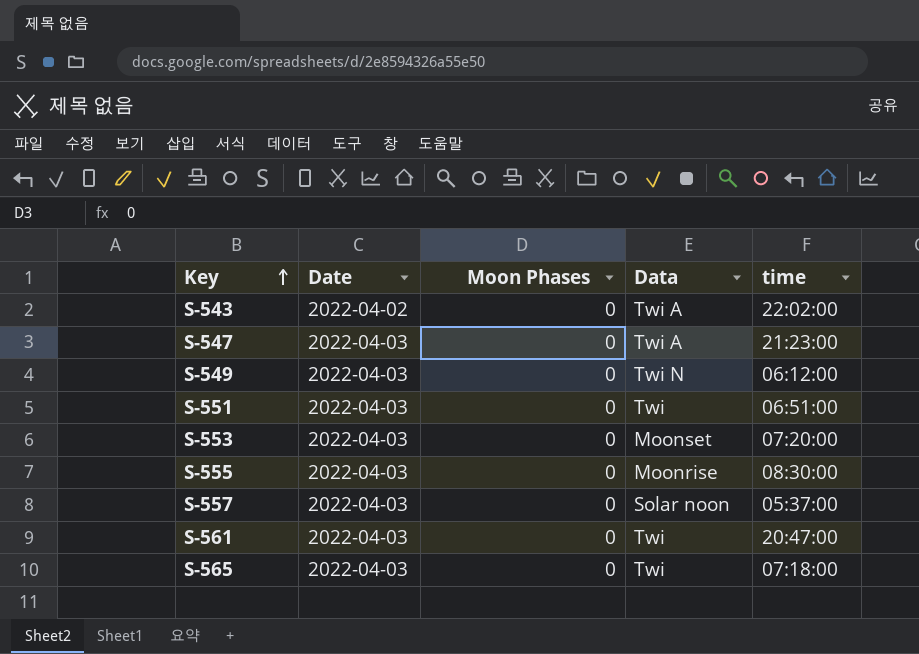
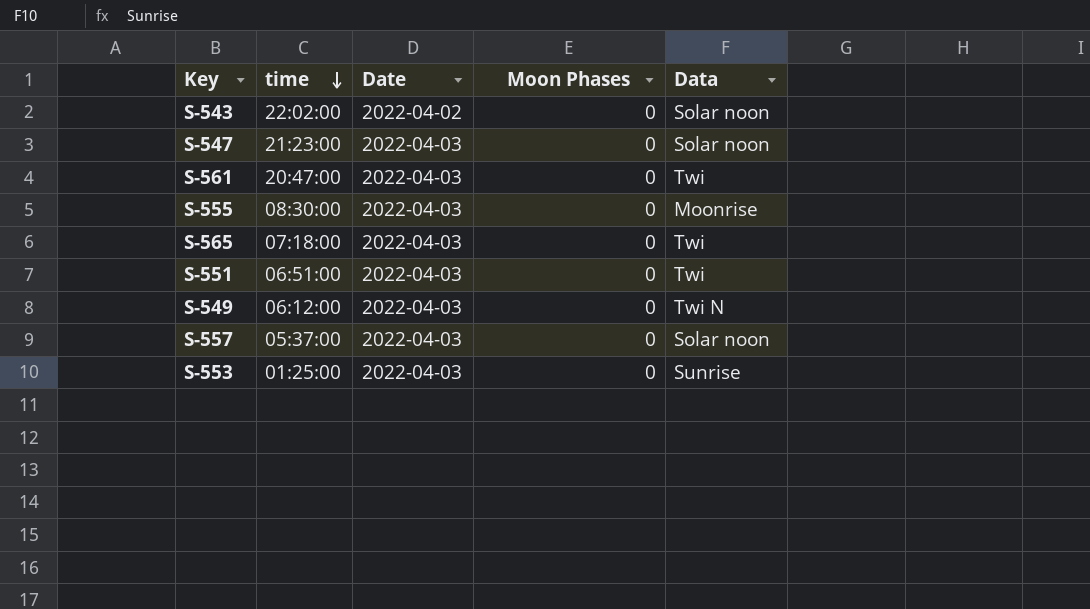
row order: Key ascending -> time descending
column time | position: 5 -> 2
S-543 | Data: Twi A -> Solar noon
S-547 | Data: Twi A -> Solar noon
S-553 | time: 07:20:00 -> 01:25:00
S-553 | Data: Moonset -> Sunrise

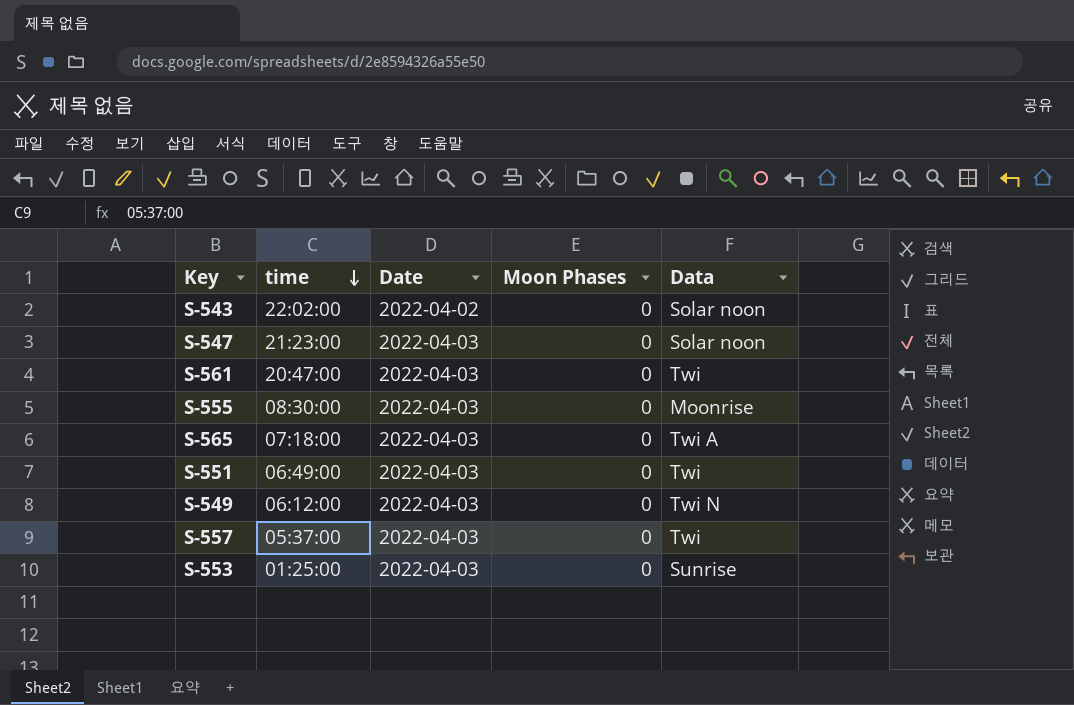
S-565 | Data: Twi -> Twi A
S-551 | time: 06:51:00 -> 06:49:00
S-557 | Data: Solar noon -> Twi

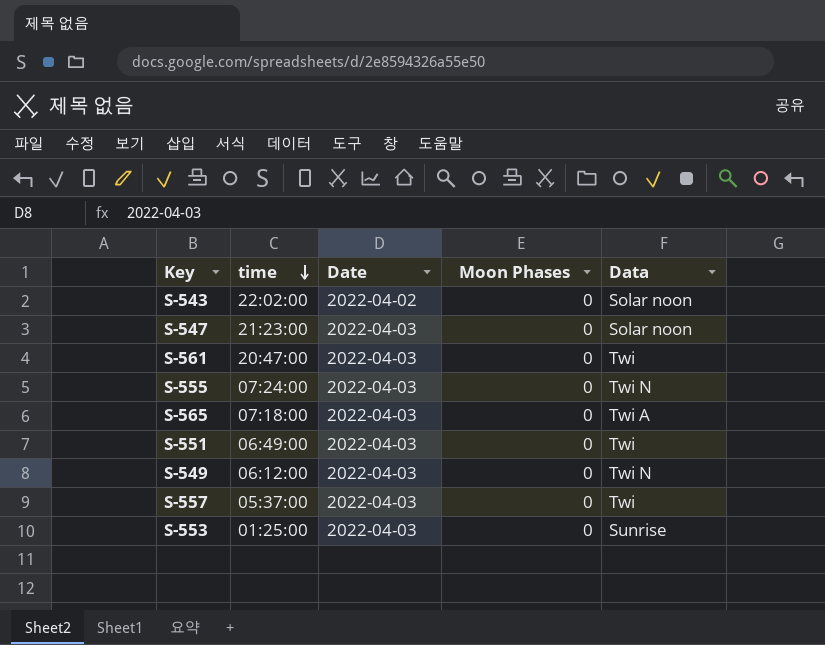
S-555 | time: 08:30:00 -> 07:24:00
S-555 | Data: Moonrise -> Twi N

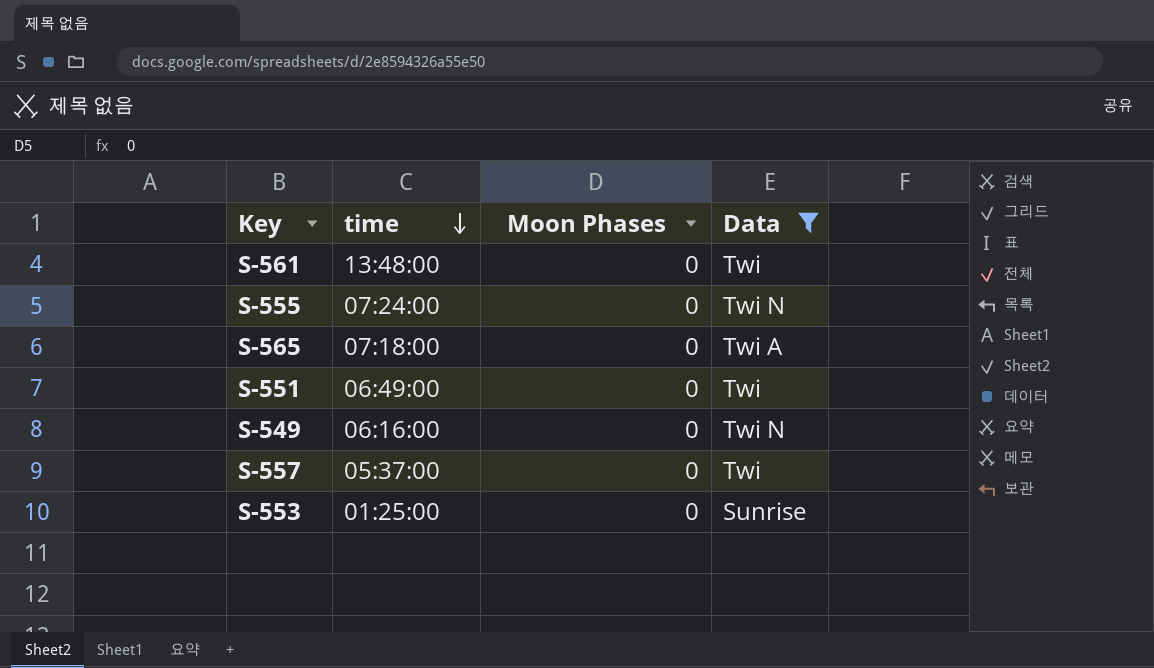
filter: none -> Data != Solar noon
column Date | position: 3 -> none
S-561 | time: 20:47:00 -> 13:48:00
S-549 | time: 06:12:00 -> 06:16:00

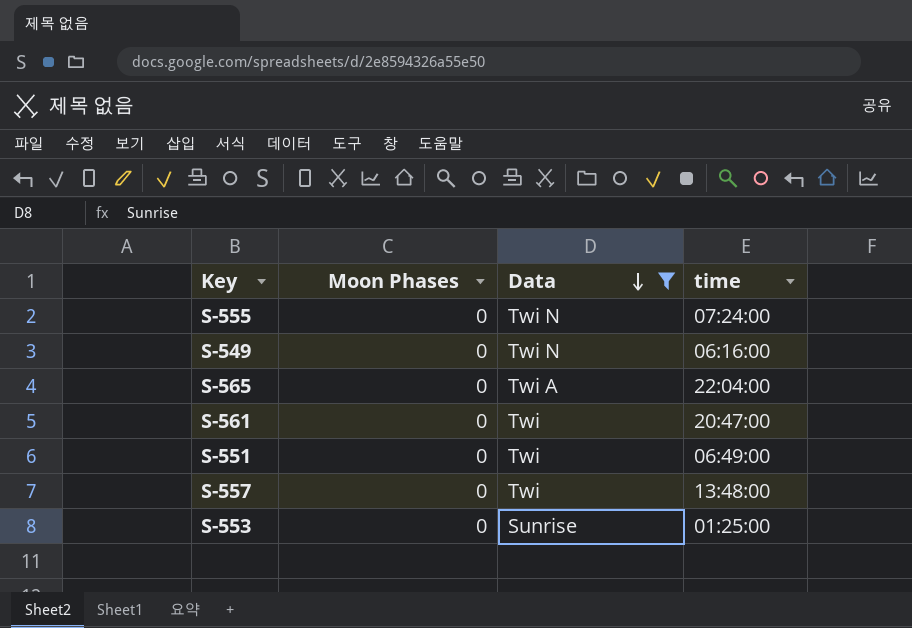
row order: time descending -> Data descending
column time | position: 2 -> 4
S-565 | time: 07:18:00 -> 22:04:00
S-561 | time: 13:48:00 -> 20:47:00
S-557 | time: 05:37:00 -> 13:48:00

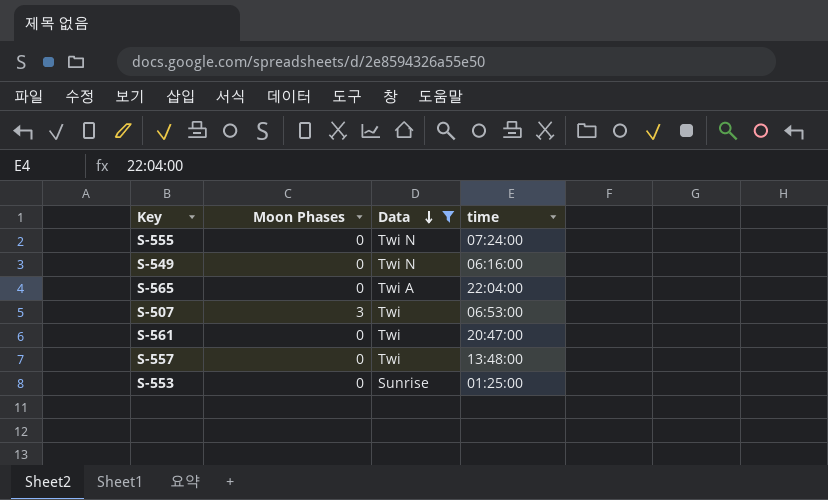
row S-551: 0 | Twi | 06:49:00 -> none
row S-507: none -> 3 | Twi | 06:53:00

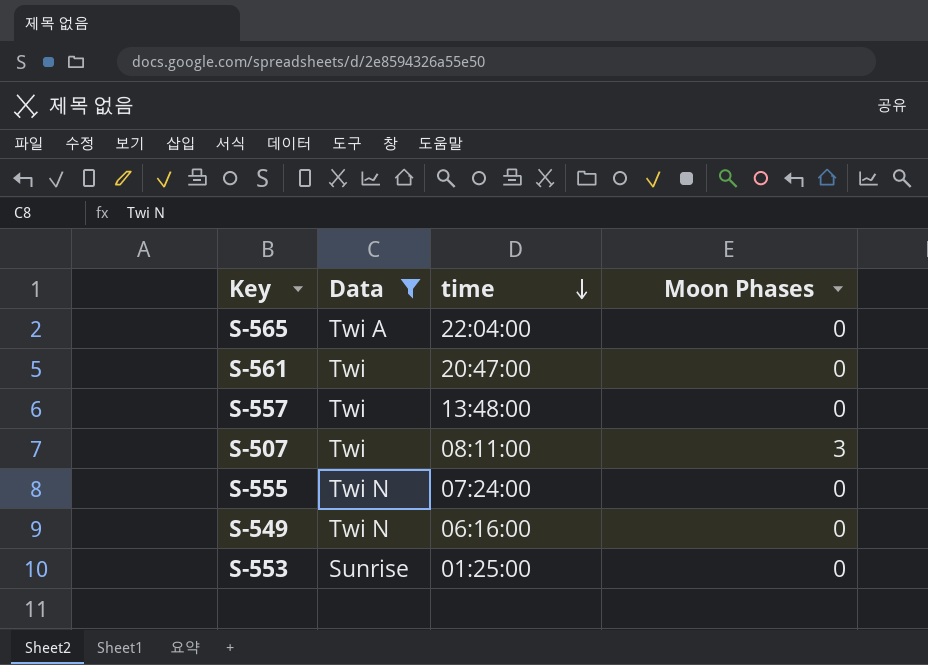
row order: Data descending -> time descending
column Moon Phases | position: 2 -> 4
S-507 | time: 06:53:00 -> 08:11:00

